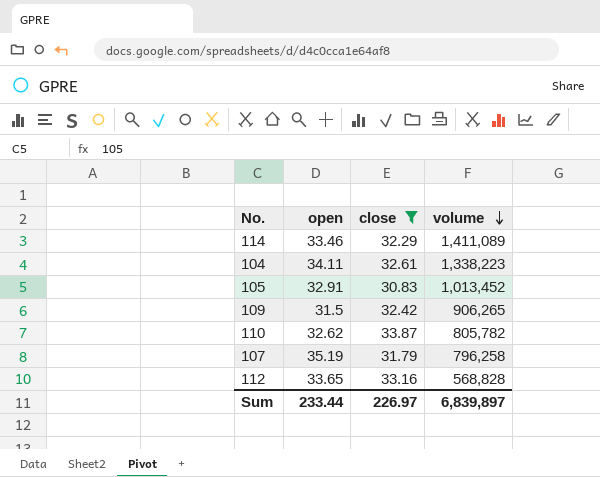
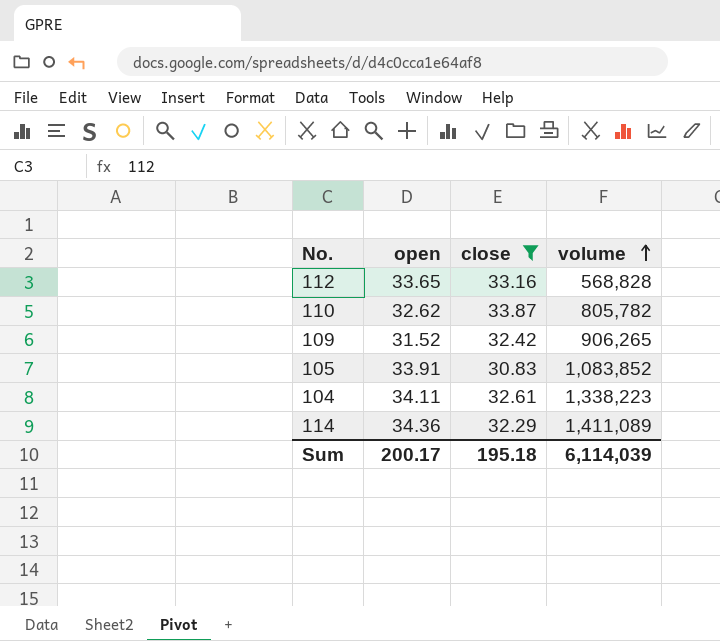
row order: volume descending -> volume ascending
row 107: 35.19 | 31.79 | 796,258 -> none
109 | open: 31.5 -> 31.52
105 | open: 32.91 -> 33.91
105 | volume: 1,013,452 -> 1,083,852
114 | open: 33.46 -> 34.36
Sum | open: 233.44 -> 200.17
Sum | close: 226.97 -> 195.18
Sum | volume: 6,839,897 -> 6,114,039

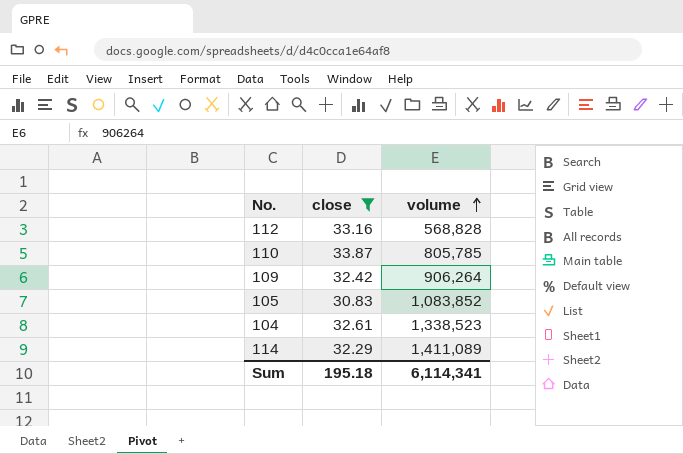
column open | position: 2 -> none
110 | volume: 805,782 -> 805,785
109 | volume: 906,265 -> 906,264
104 | volume: 1,338,223 -> 1,338,523
Sum | volume: 6,114,039 -> 6,114,341

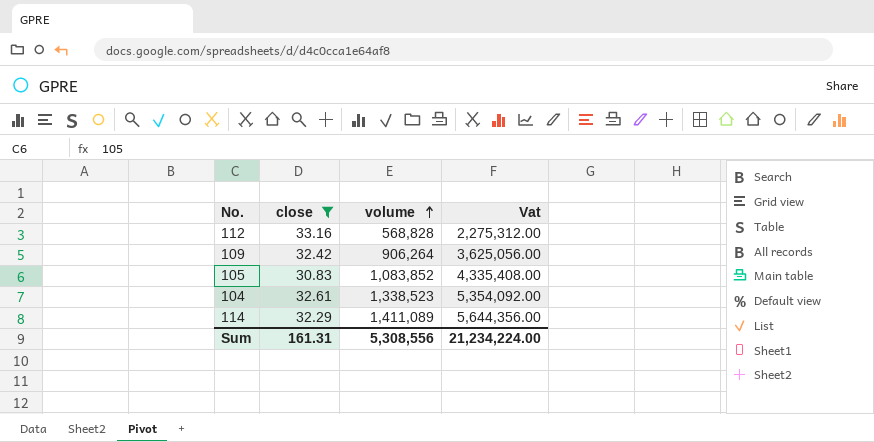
column Vat | formula: none -> [volume] * 4
row 110: 33.87 | 805,785 -> none
Sum | close: 195.18 -> 161.31
Sum | volume: 6,114,341 -> 5,308,556

